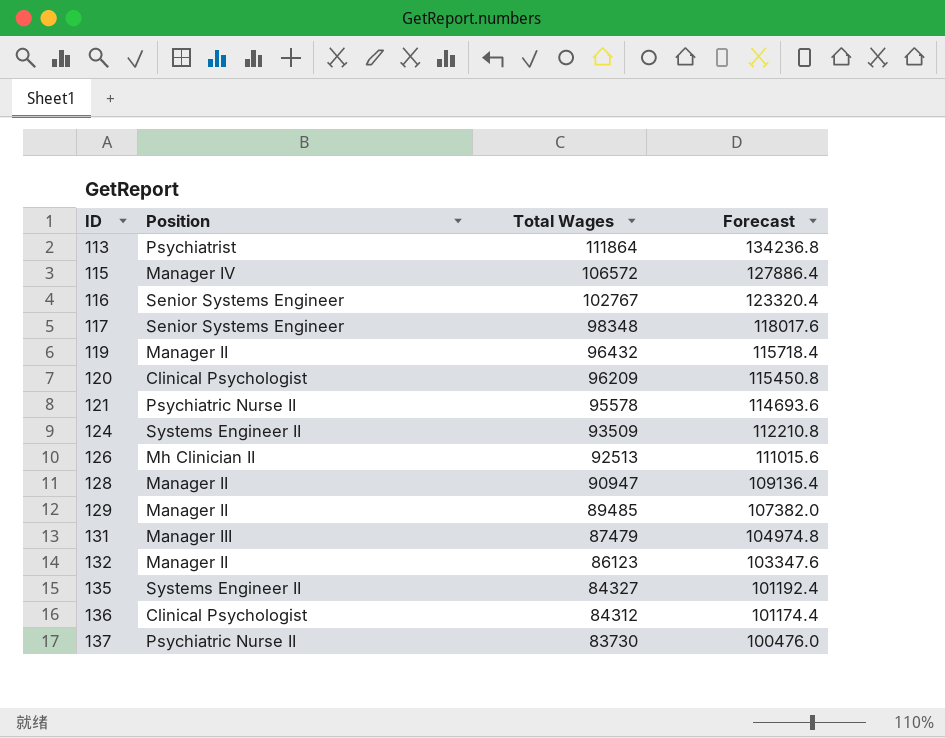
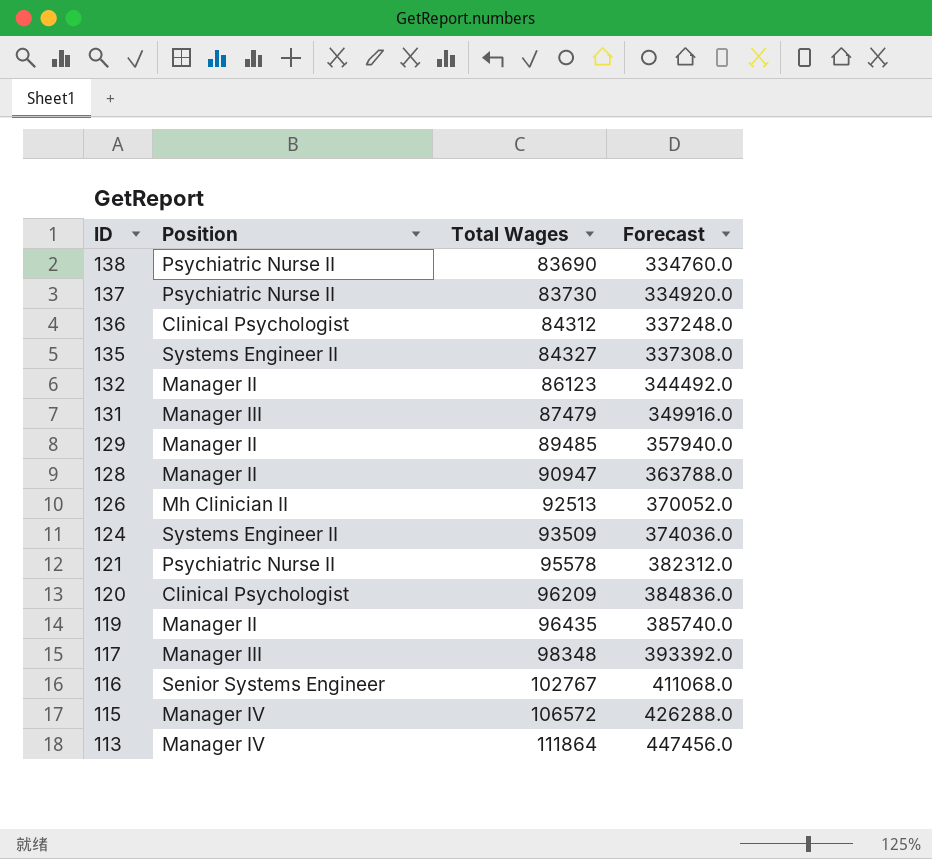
row order: ID ascending -> ID descending
column Forecast | formula: [Total Wages] * 1.2 -> [Total Wages] * 4
row 138: none -> Psychiatric Nurse II | 83690 | 334760.0
119 | Total Wages: 96432 -> 96435
117 | Position: Senior Systems Engineer -> Manager III
113 | Position: Psychiatrist -> Manager IV

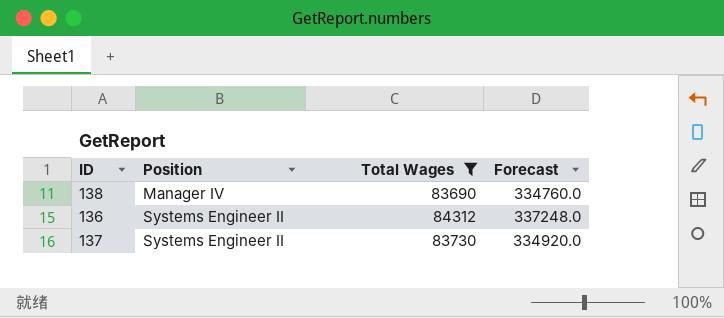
filter: none -> Total Wages <= 84312
row order: ID descending -> Position ascending
138 | Position: Psychiatric Nurse II -> Manager IV
136 | Position: Clinical Psychologist -> Systems Engineer II
137 | Position: Psychiatric Nurse II -> Systems Engineer II

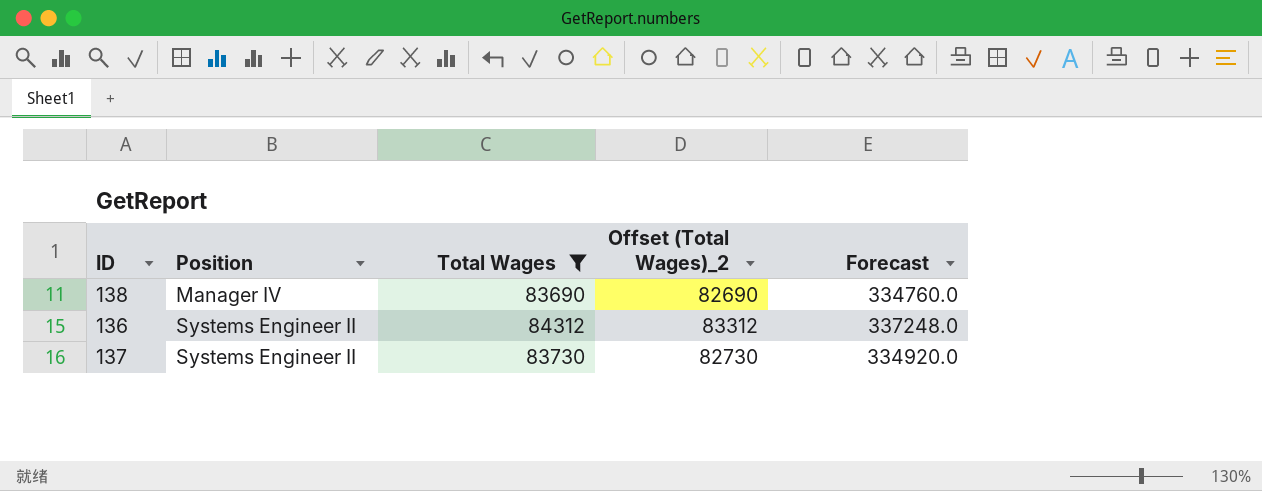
column Offset (Total Wages)_2 | formula: none -> [Total Wages] - 1000

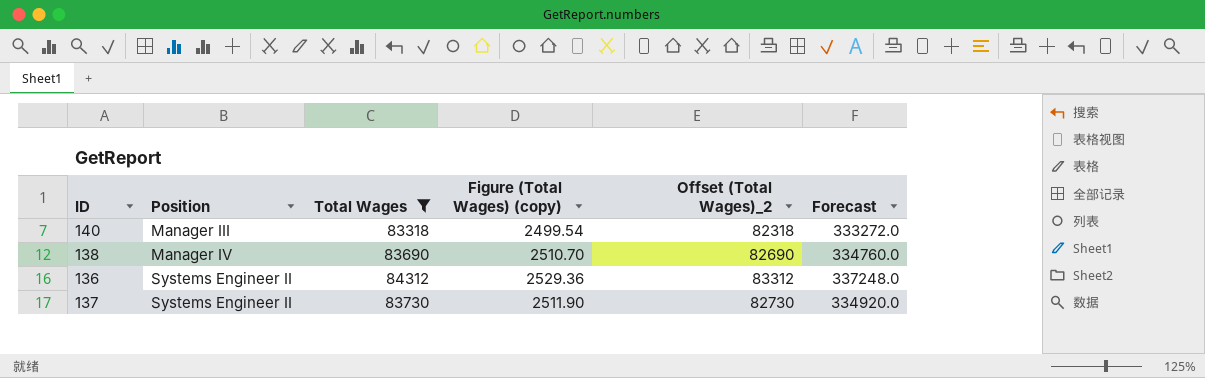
column Figure (Total Wages) (copy) | formula: none -> [Total Wages] * 0.03
row 140: none -> Manager III | 83318 | 2499.54 | 82318 | 333272.0

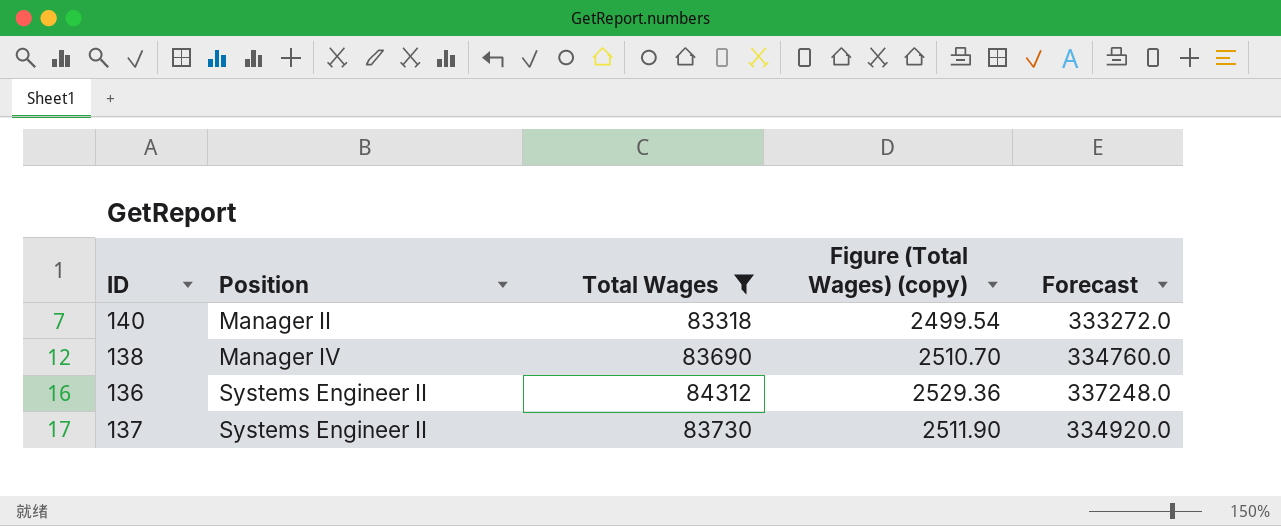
column Offset (Total Wages)_2 | formula: [Total Wages] - 1000 -> none
140 | Position: Manager III -> Manager II

